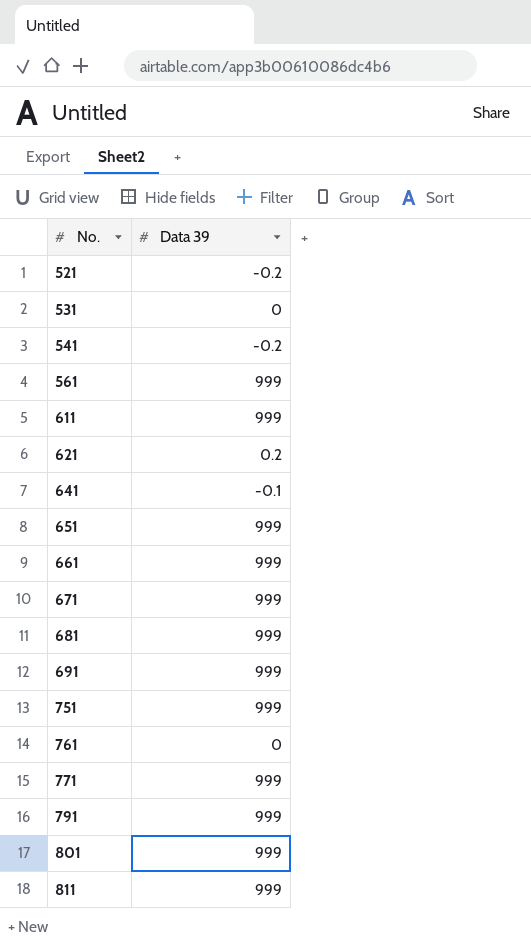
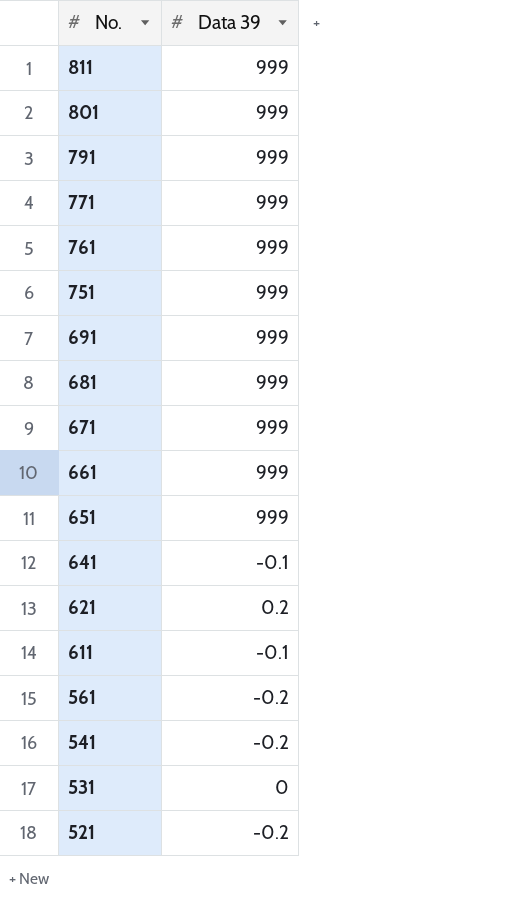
row order: No. ascending -> No. descending
761 | Data 39: 0 -> 999
611 | Data 39: 999 -> -0.1
561 | Data 39: 999 -> -0.2

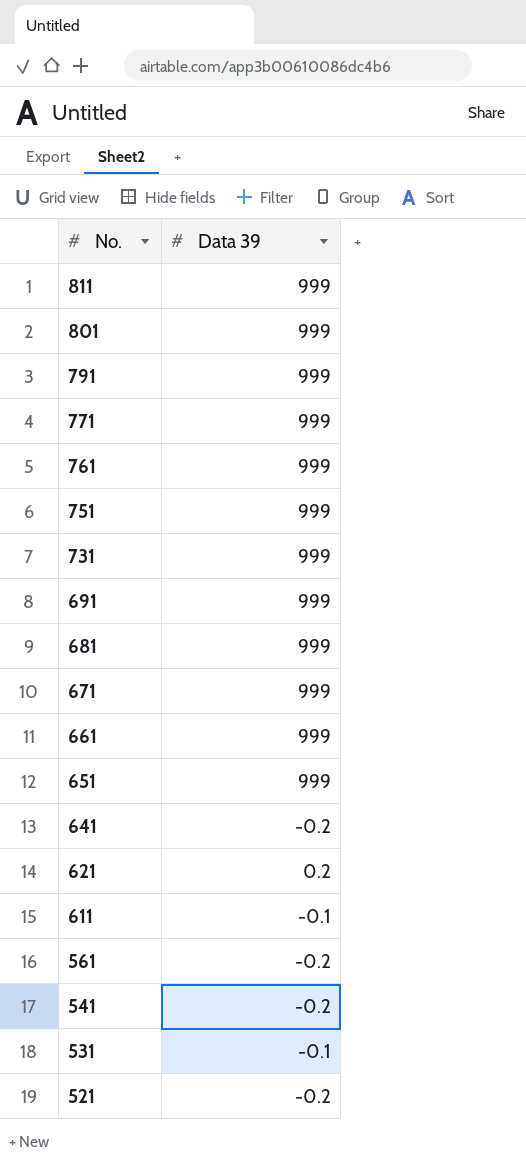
row 731: none -> 999
641 | Data 39: -0.1 -> -0.2
531 | Data 39: 0 -> -0.1

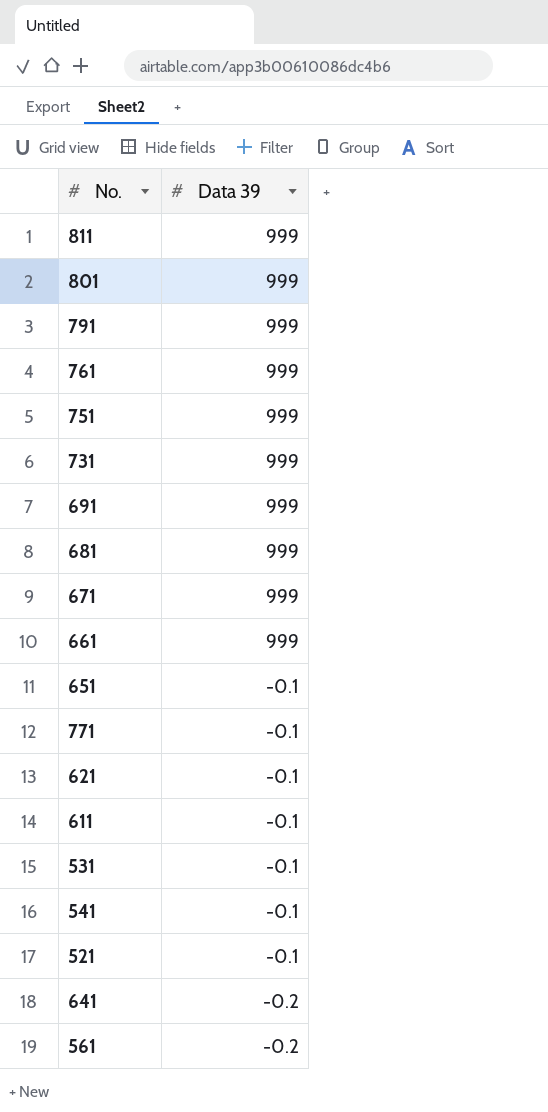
row order: No. descending -> Data 39 descending
651 | Data 39: 999 -> -0.1
771 | Data 39: 999 -> -0.1
621 | Data 39: 0.2 -> -0.1
541 | Data 39: -0.2 -> -0.1
521 | Data 39: -0.2 -> -0.1

